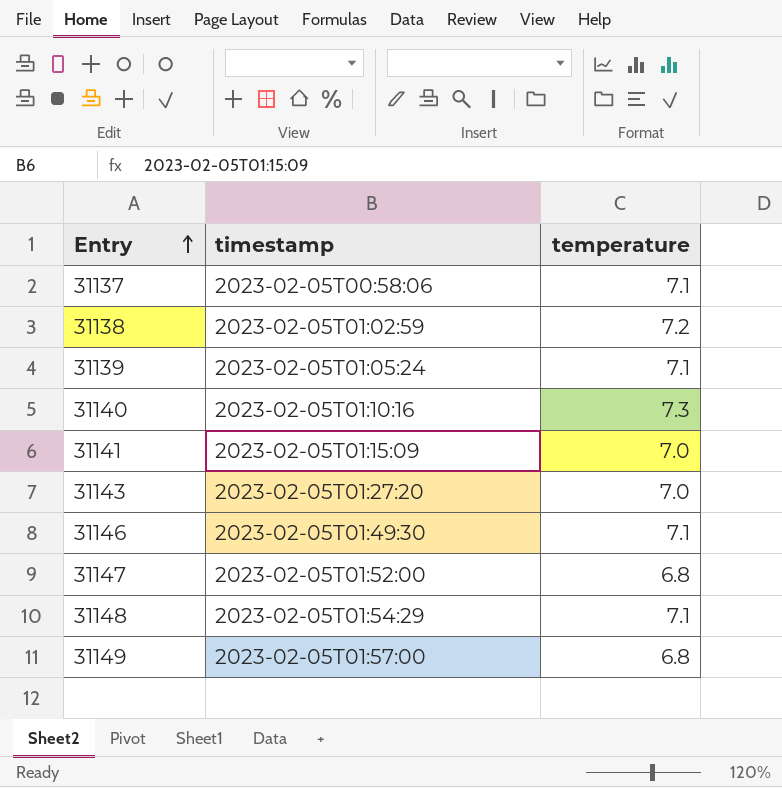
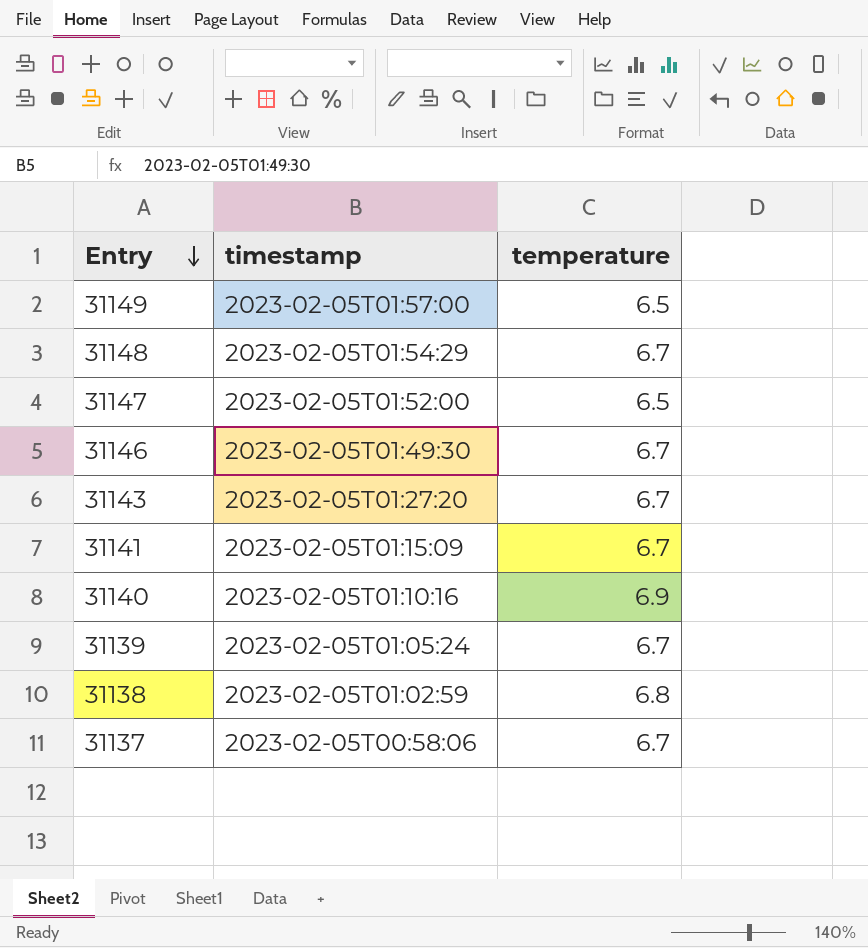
row order: Entry ascending -> Entry descending
31149 | temperature: 6.8 -> 6.5
31148 | temperature: 7.1 -> 6.7
31147 | temperature: 6.8 -> 6.5
31146 | temperature: 7.1 -> 6.7
31143 | temperature: 7.0 -> 6.7
31141 | temperature: 7.0 -> 6.7
31140 | temperature: 7.3 -> 6.9
31139 | temperature: 7.1 -> 6.7
31138 | temperature: 7.2 -> 6.8
31137 | temperature: 7.1 -> 6.7

